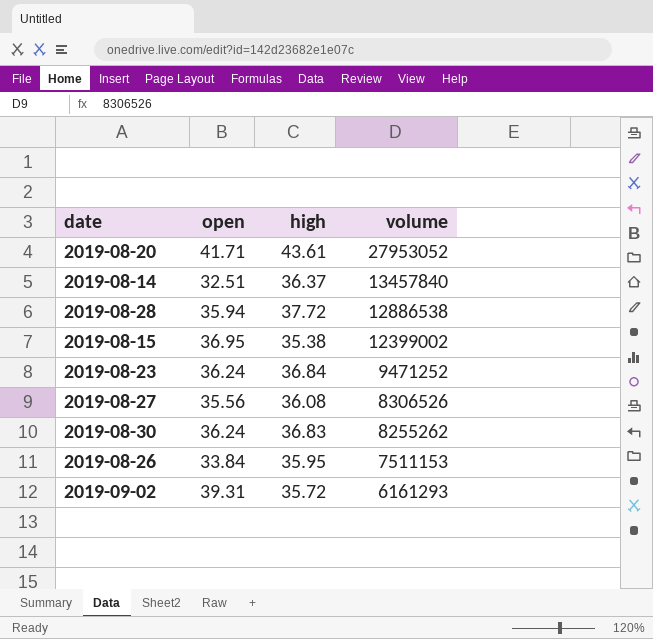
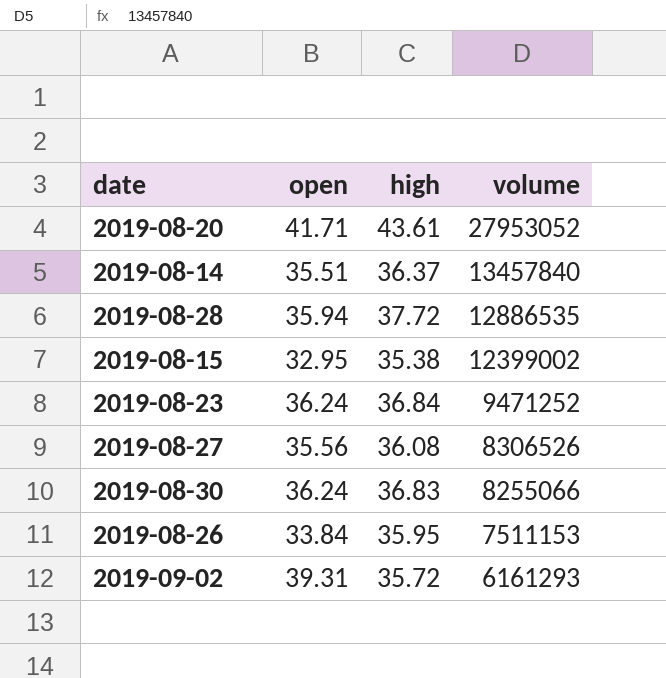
2019-08-14 | open: 32.51 -> 35.51
2019-08-28 | volume: 12886538 -> 12886535
2019-08-15 | open: 36.95 -> 32.95
2019-08-30 | volume: 8255262 -> 8255066

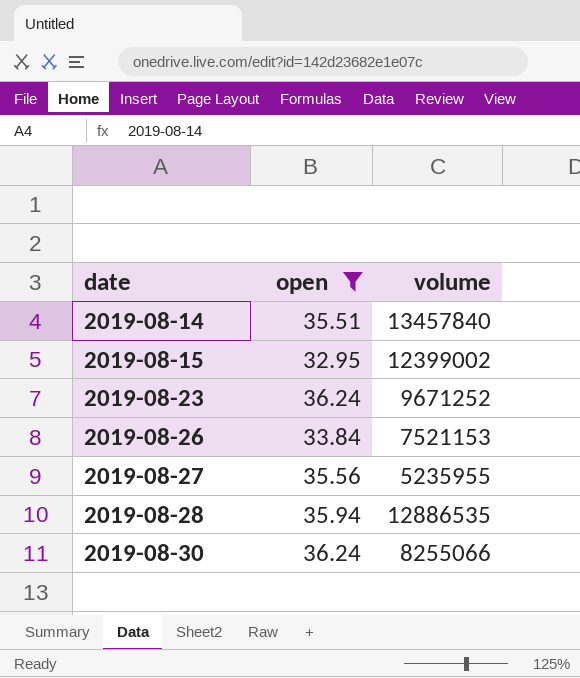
filter: none -> open <= 36.24
row order: volume descending -> date ascending
column high | position: 3 -> none
2019-08-23 | volume: 9471252 -> 9671252
2019-08-26 | volume: 7511153 -> 7521153
2019-08-27 | volume: 8306526 -> 5235955

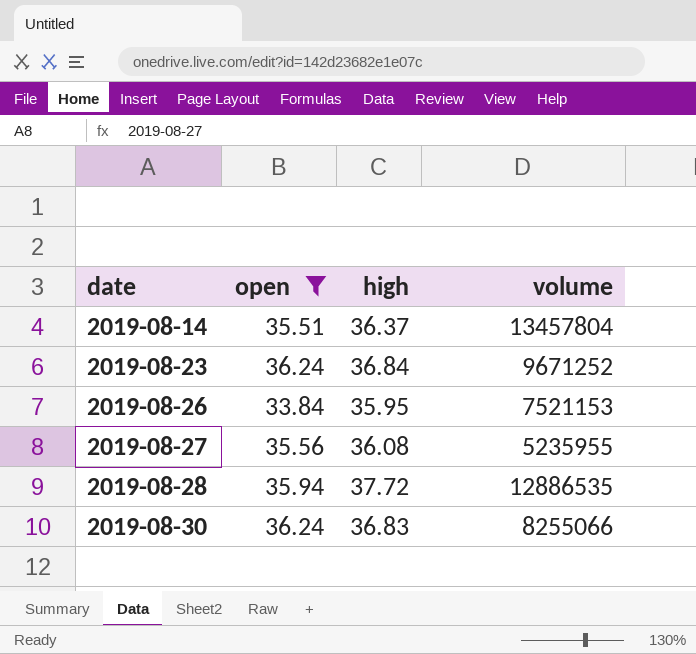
column high | position: none -> 3
row 2019-08-15: 32.95 | 12399002 -> none
2019-08-14 | volume: 13457840 -> 13457804

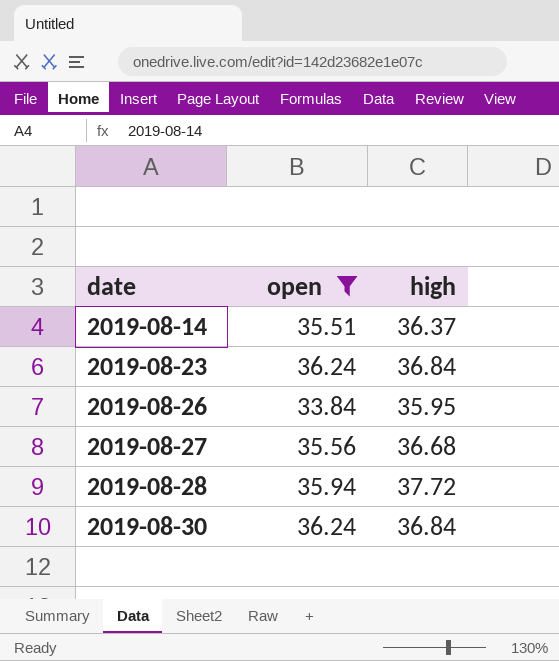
column volume | position: 4 -> none
2019-08-27 | high: 36.08 -> 36.68
2019-08-30 | high: 36.83 -> 36.84

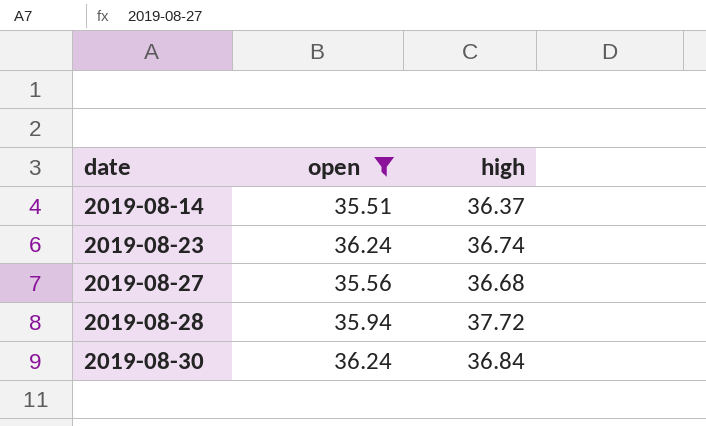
row 2019-08-26: 33.84 | 35.95 -> none
2019-08-23 | high: 36.84 -> 36.74

